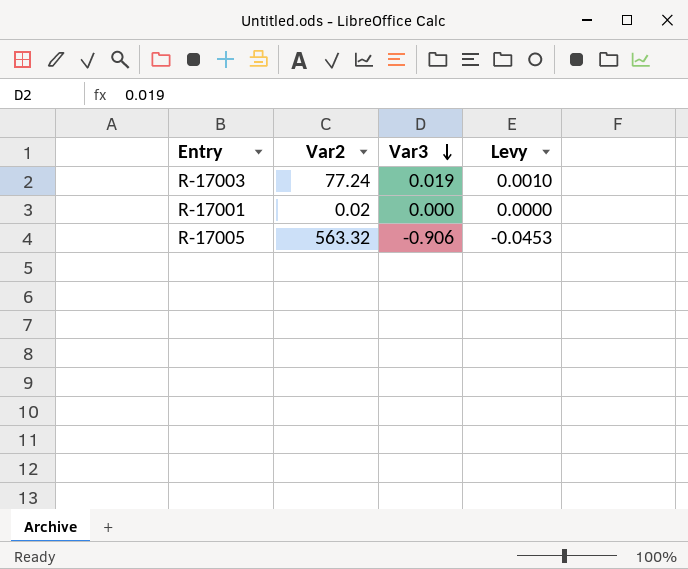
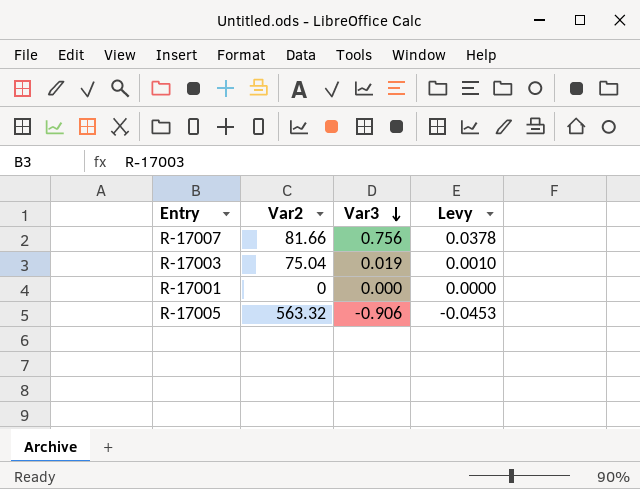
row R-17007: none -> 81.66 | 0.756 | 0.0378
R-17003 | Var2: 77.24 -> 75.04
R-17001 | Var2: 0.02 -> 0

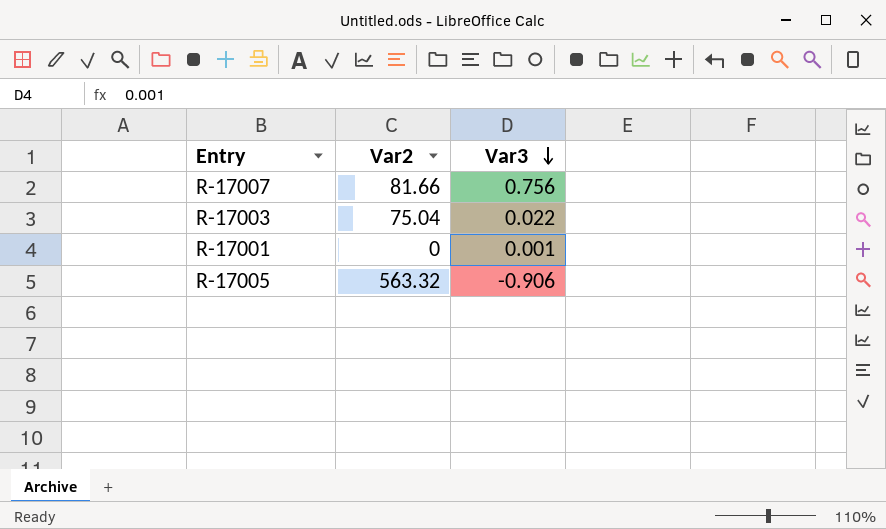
column Levy | formula: [Var3] * 0.05 -> none
R-17003 | Var3: 0.019 -> 0.022
R-17001 | Var3: 0.000 -> 0.001

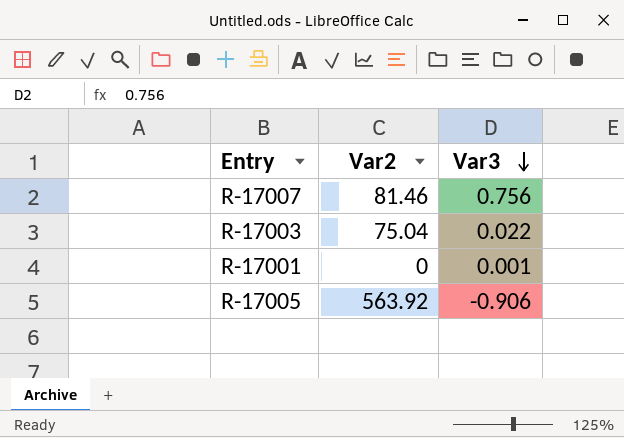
R-17007 | Var2: 81.66 -> 81.46
R-17005 | Var2: 563.32 -> 563.92

